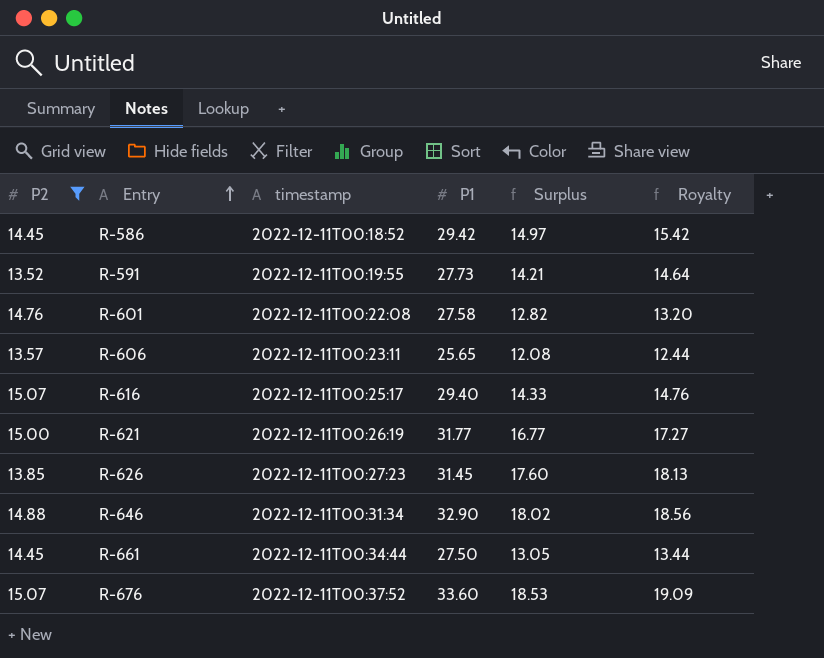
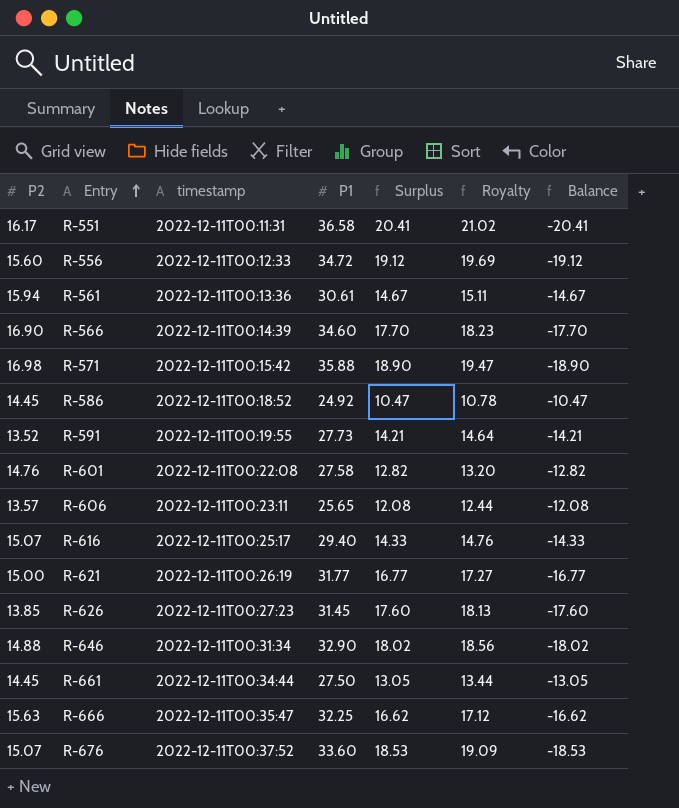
filter: P2 <= 15.07 -> none
column Balance | formula: none -> [P2] - [P1]
R-586 | P1: 29.42 -> 24.92
R-586 | Surplus: 14.97 -> 10.47
R-586 | Royalty: 15.42 -> 10.78

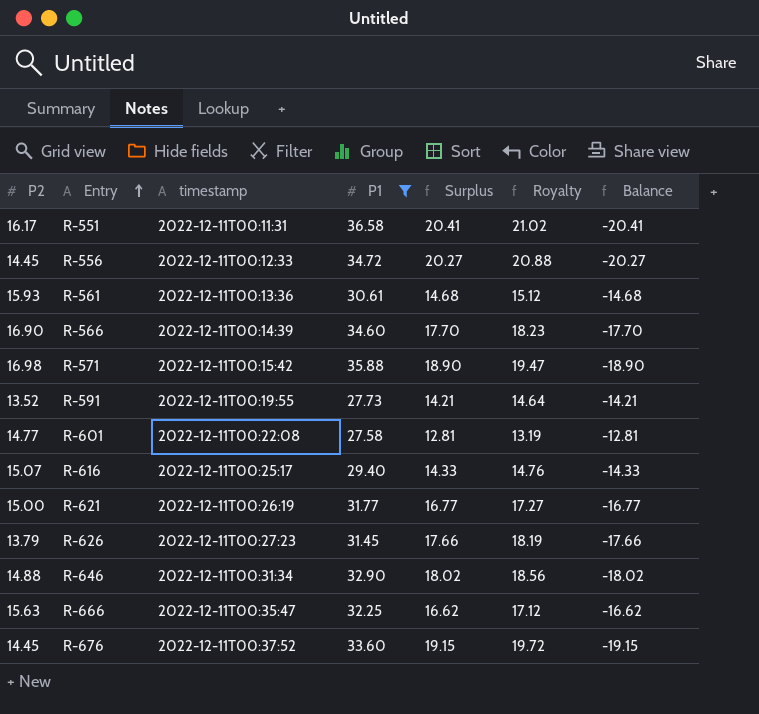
filter: none -> P1 >= 27.58
R-556 | P2: 15.60 -> 14.45
R-556 | Surplus: 19.12 -> 20.27
R-556 | Royalty: 19.69 -> 20.88
R-556 | Balance: -19.12 -> -20.27
R-561 | P2: 15.94 -> 15.93
R-561 | Surplus: 14.67 -> 14.68
R-561 | Royalty: 15.11 -> 15.12
R-561 | Balance: -14.67 -> -14.68
R-601 | P2: 14.76 -> 14.77
R-601 | Surplus: 12.82 -> 12.81
R-601 | Royalty: 13.20 -> 13.19
R-601 | Balance: -12.82 -> -12.81
R-626 | P2: 13.85 -> 13.79
R-626 | Surplus: 17.60 -> 17.66
R-626 | Royalty: 18.13 -> 18.19
R-626 | Balance: -17.60 -> -17.66
R-676 | P2: 15.07 -> 14.45
R-676 | Surplus: 18.53 -> 19.15
R-676 | Royalty: 19.09 -> 19.72
R-676 | Balance: -18.53 -> -19.15

